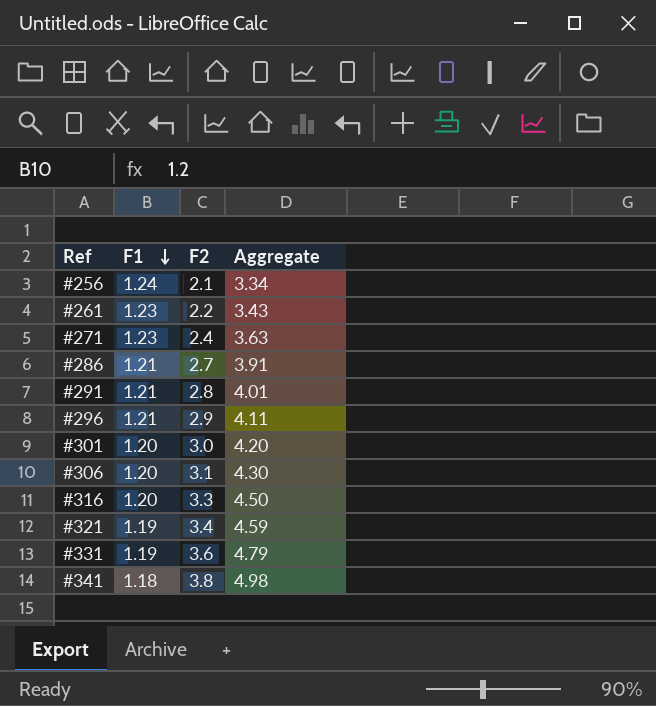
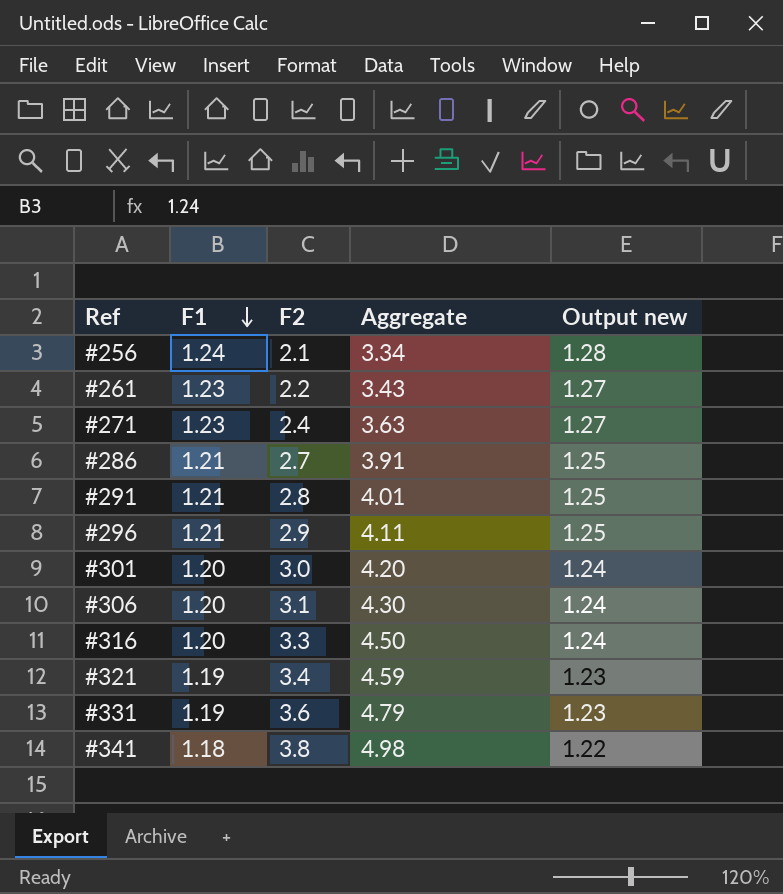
column Output new | formula: none -> [F1] * 1.03

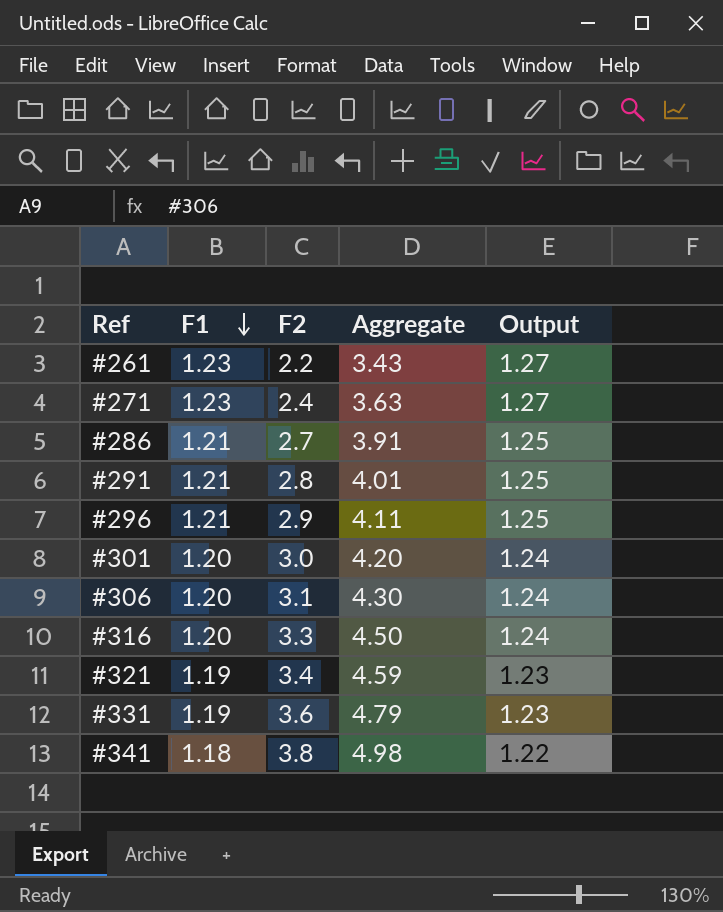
column name: Output new -> Output
row #256: 1.24 | 2.1 | 3.34 | 1.28 -> none

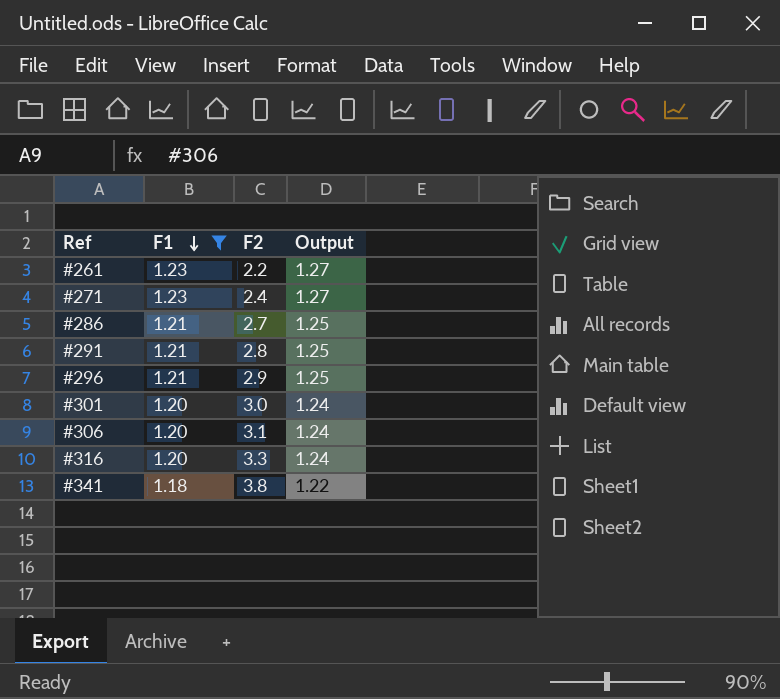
filter: none -> F1 != 1.19
column Aggregate | formula: [F1] + [F2] -> none

